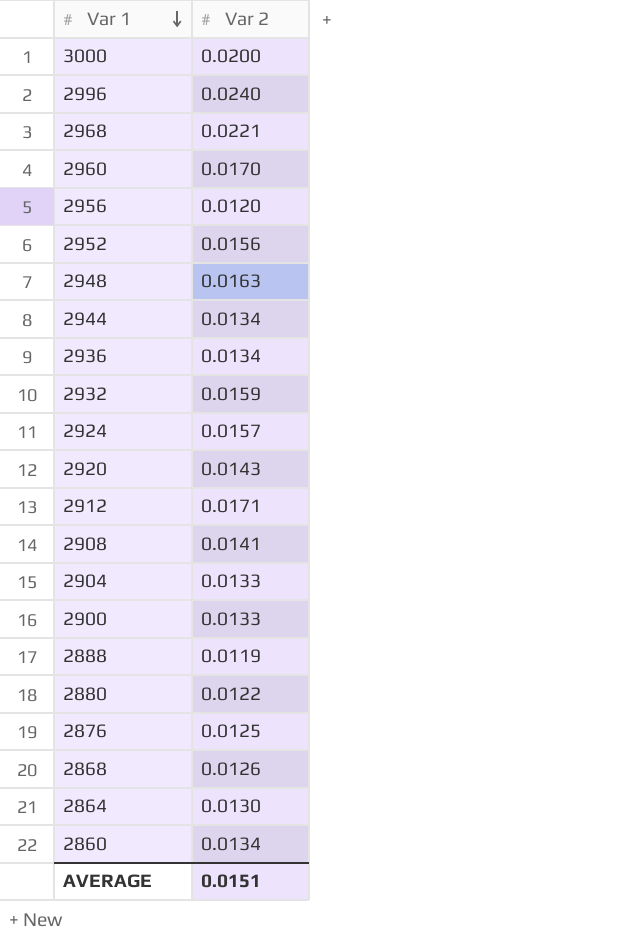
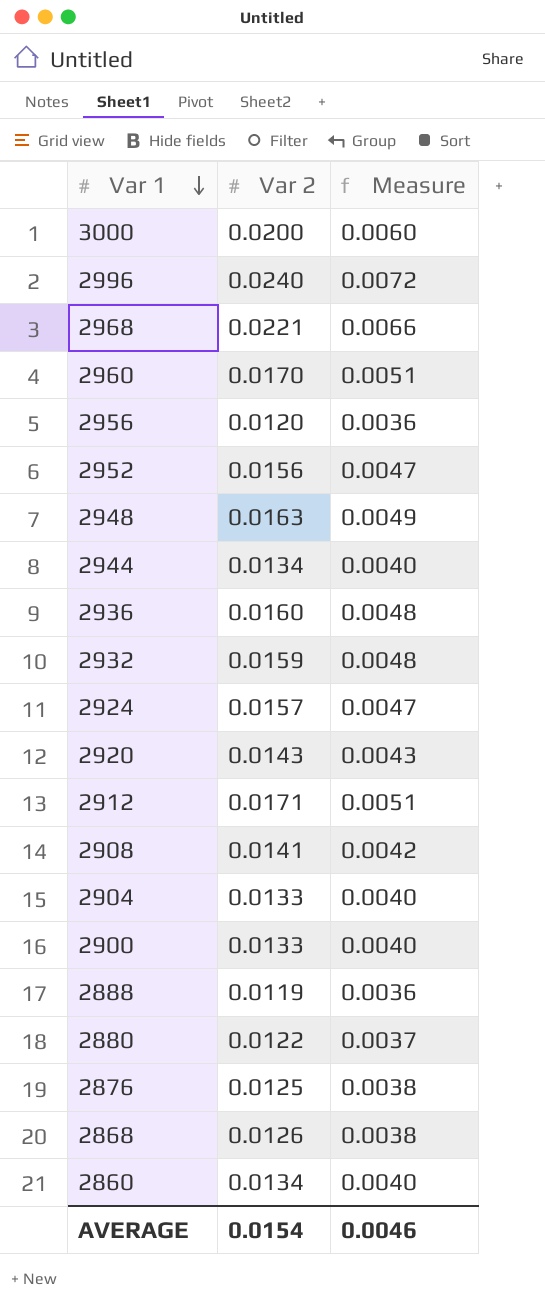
column Measure | formula: none -> [Var 2] * 0.3
row 2864: 0.0130 -> none
2936 | Var 2: 0.0134 -> 0.0160
AVERAGE | Var 2: 0.0151 -> 0.0154

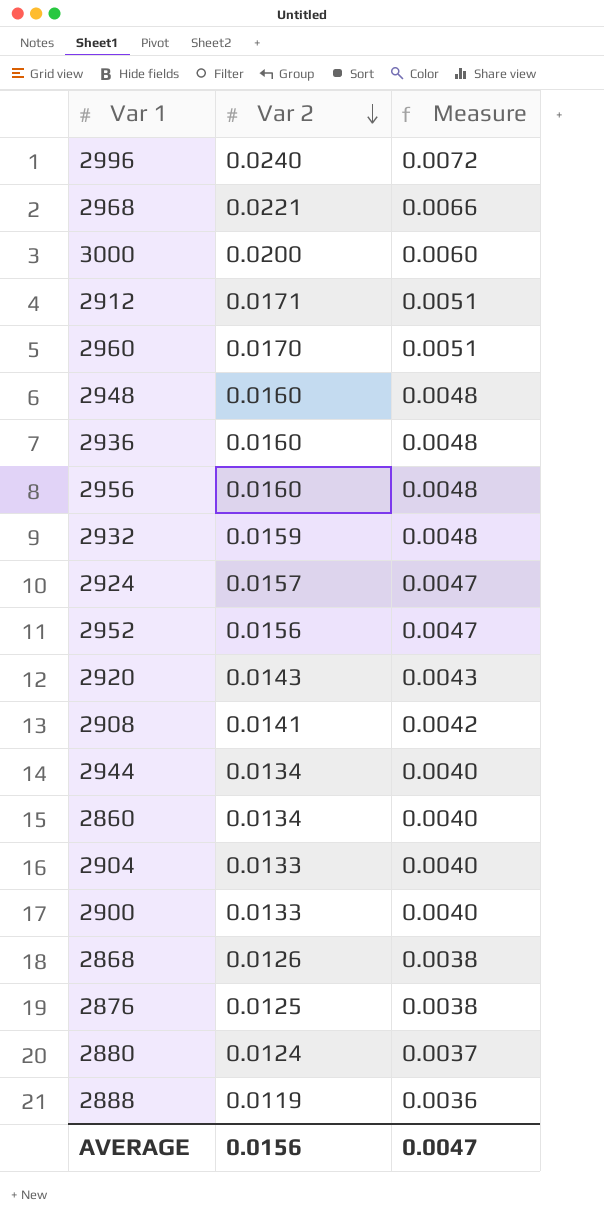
row order: Var 1 descending -> Var 2 descending
2948 | Var 2: 0.0163 -> 0.0160
2948 | Measure: 0.0049 -> 0.0048
2956 | Var 2: 0.0120 -> 0.0160
2956 | Measure: 0.0036 -> 0.0048
2880 | Var 2: 0.0122 -> 0.0124
AVERAGE | Var 2: 0.0154 -> 0.0156
AVERAGE | Measure: 0.0046 -> 0.0047

